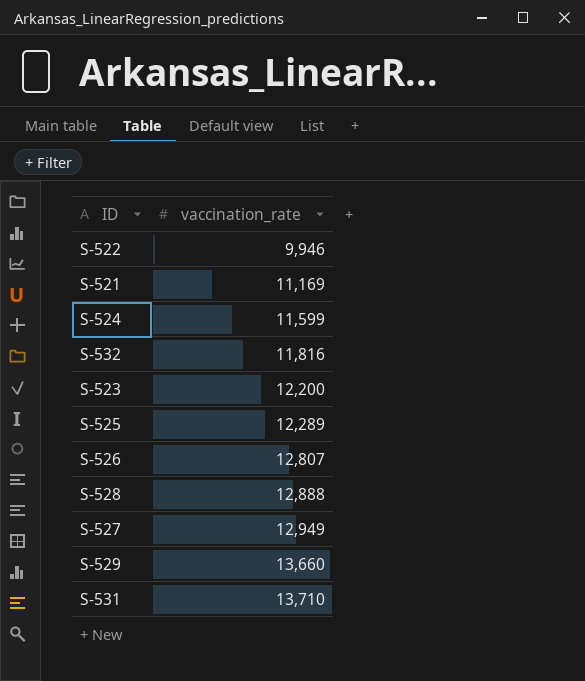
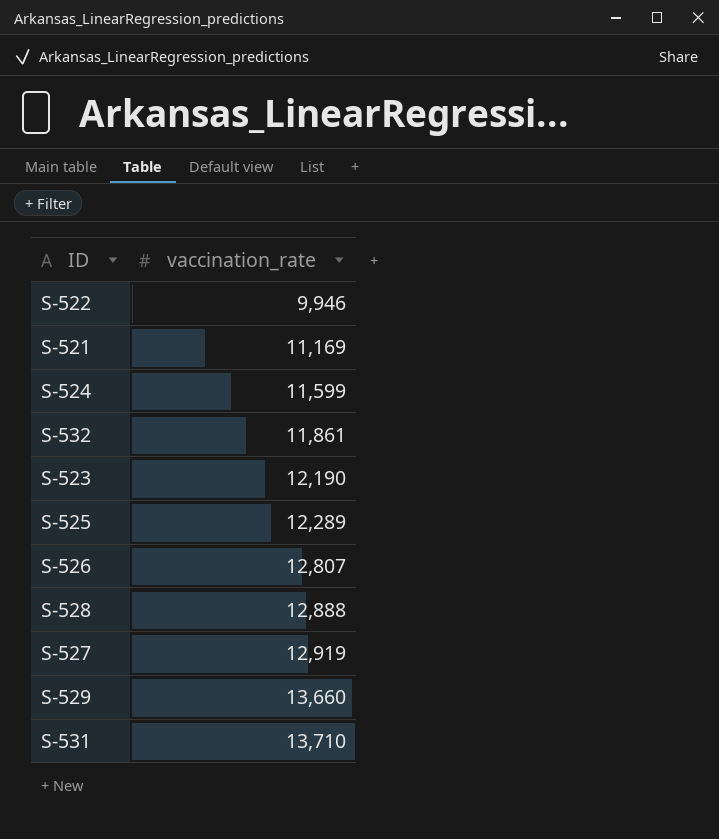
S-532 | vaccination_rate: 11,816 -> 11,861
S-523 | vaccination_rate: 12,200 -> 12,190
S-527 | vaccination_rate: 12,949 -> 12,919

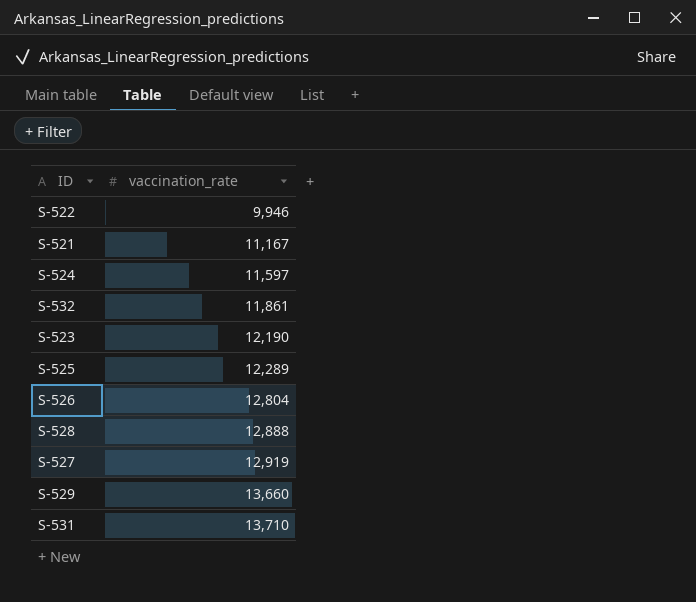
S-521 | vaccination_rate: 11,169 -> 11,167
S-524 | vaccination_rate: 11,599 -> 11,597
S-526 | vaccination_rate: 12,807 -> 12,804

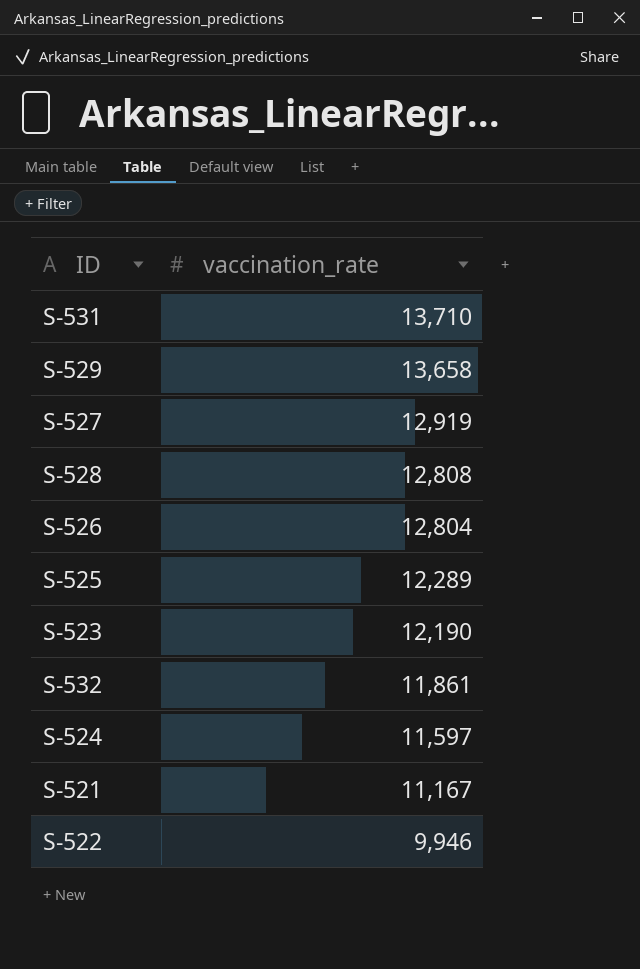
row order: vaccination_rate ascending -> vaccination_rate descending
S-529 | vaccination_rate: 13,660 -> 13,658
S-528 | vaccination_rate: 12,888 -> 12,808

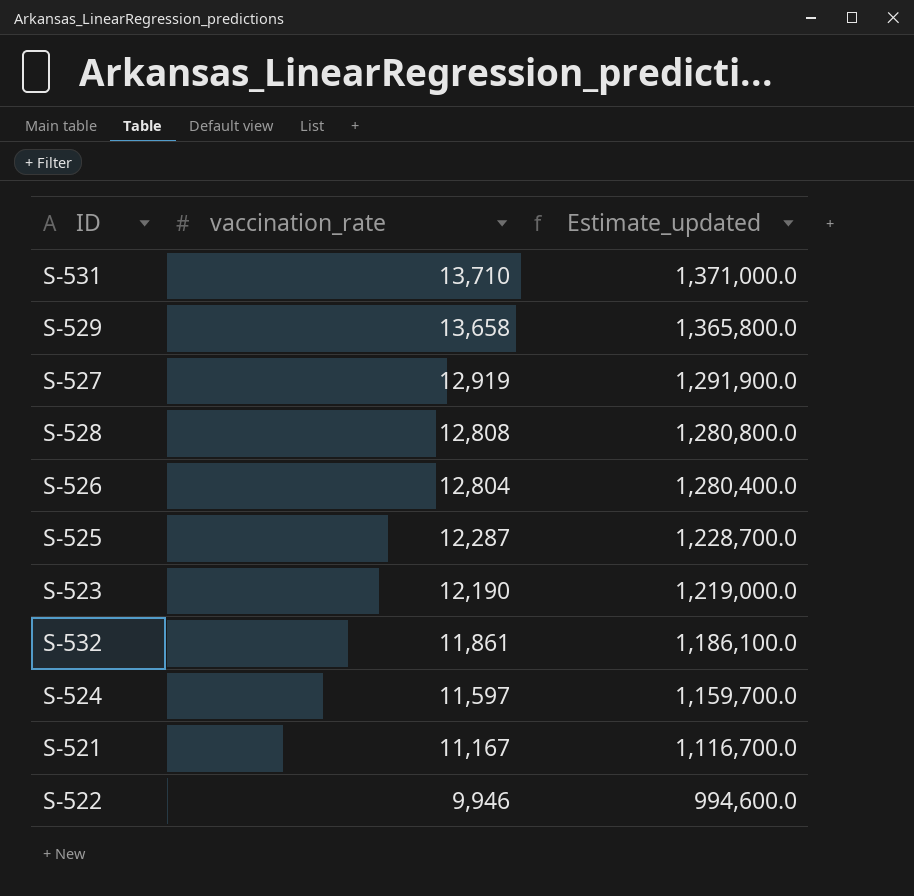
column Estimate_updated | formula: none -> [vaccination_rate] * 100
S-525 | vaccination_rate: 12,289 -> 12,287

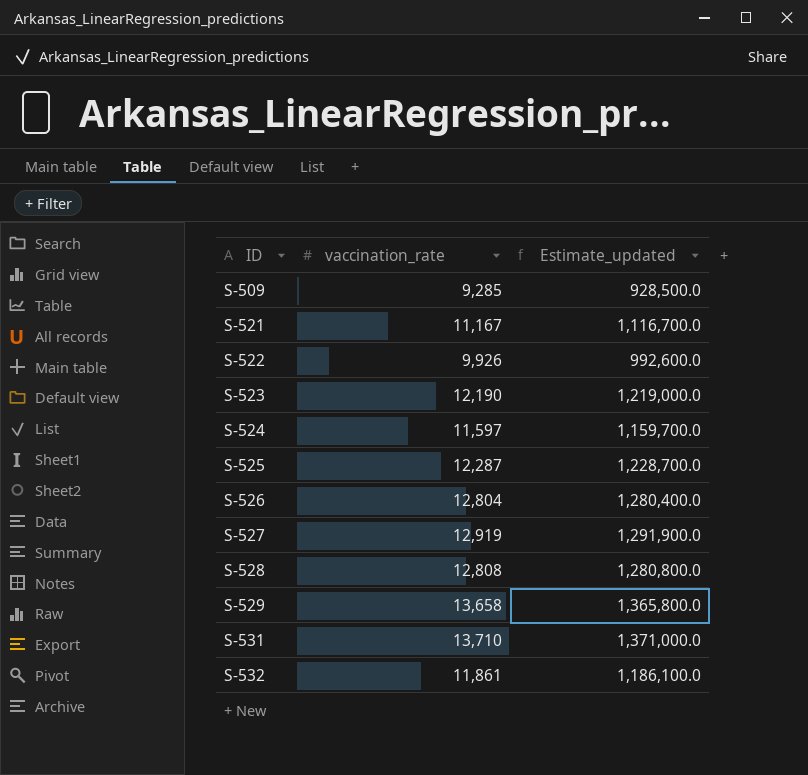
row order: vaccination_rate descending -> ID ascending
row S-509: none -> 9,285 | 928,500.0
S-522 | vaccination_rate: 9,946 -> 9,926
S-522 | Estimate_updated: 994,600.0 -> 992,600.0

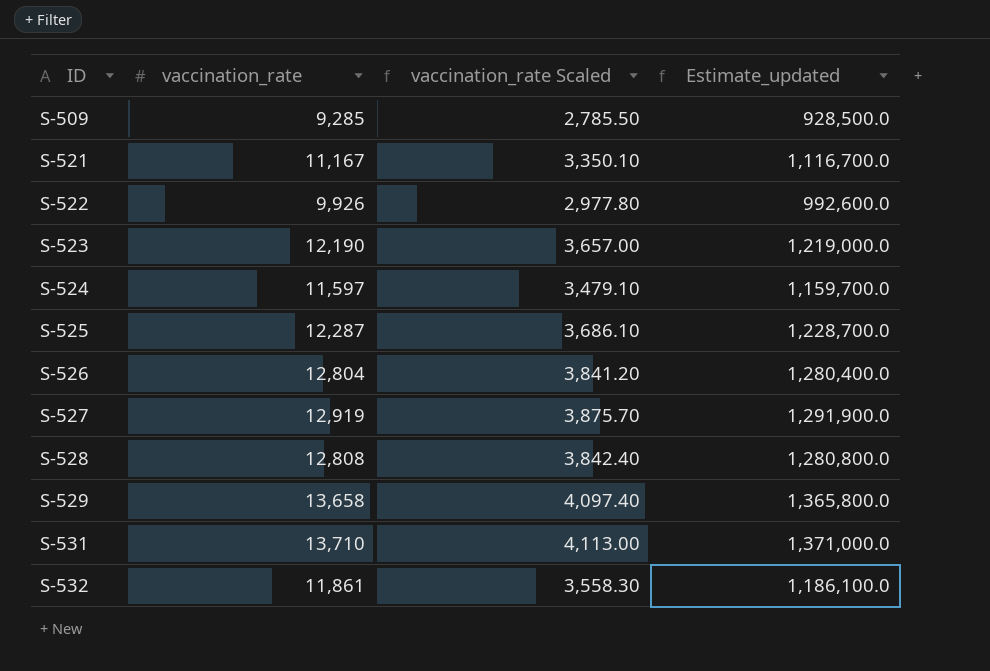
column vaccination_rate Scaled | formula: none -> [vaccination_rate] * 0.3

